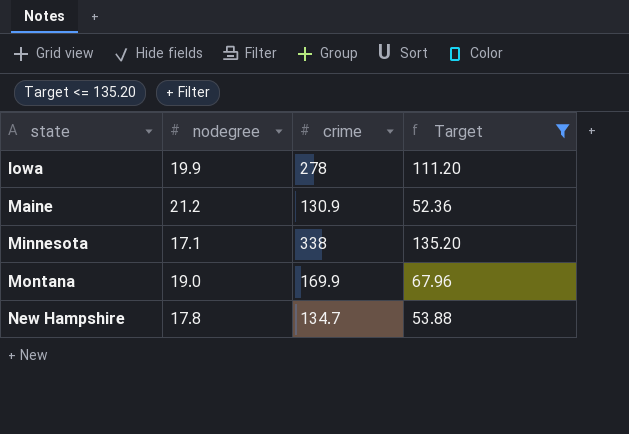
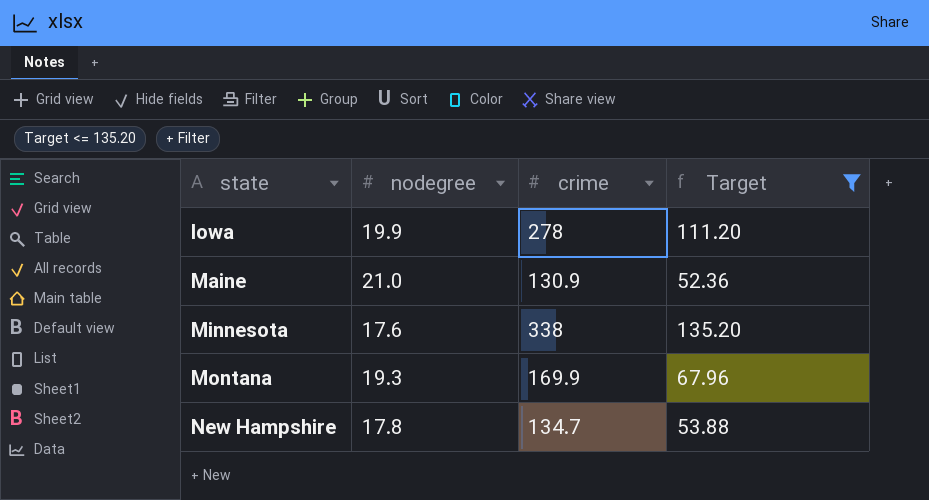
Maine | nodegree: 21.2 -> 21.0
Minnesota | nodegree: 17.1 -> 17.6
Montana | nodegree: 19.0 -> 19.3

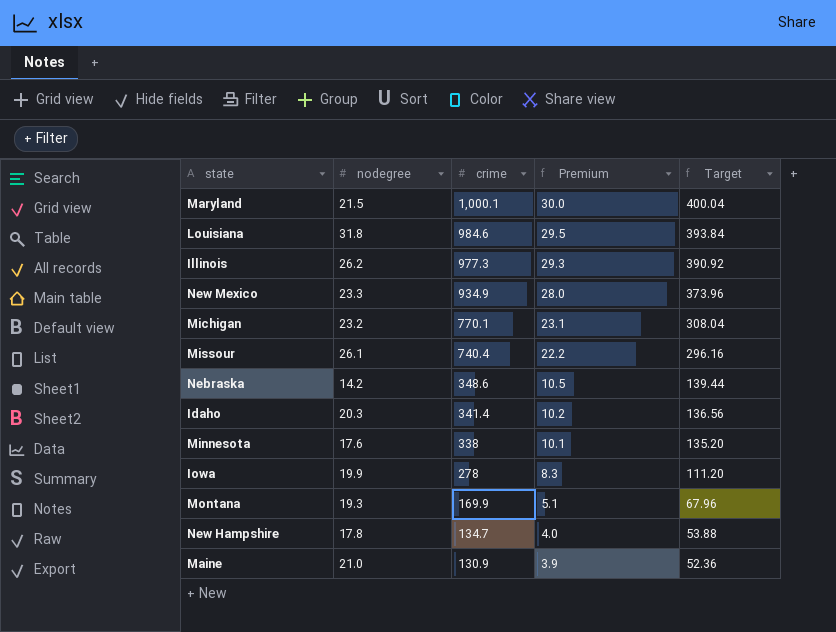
filter: Target <= 135.20 -> none
row order: state ascending -> crime descending
column Premium | formula: none -> [crime] * 0.03

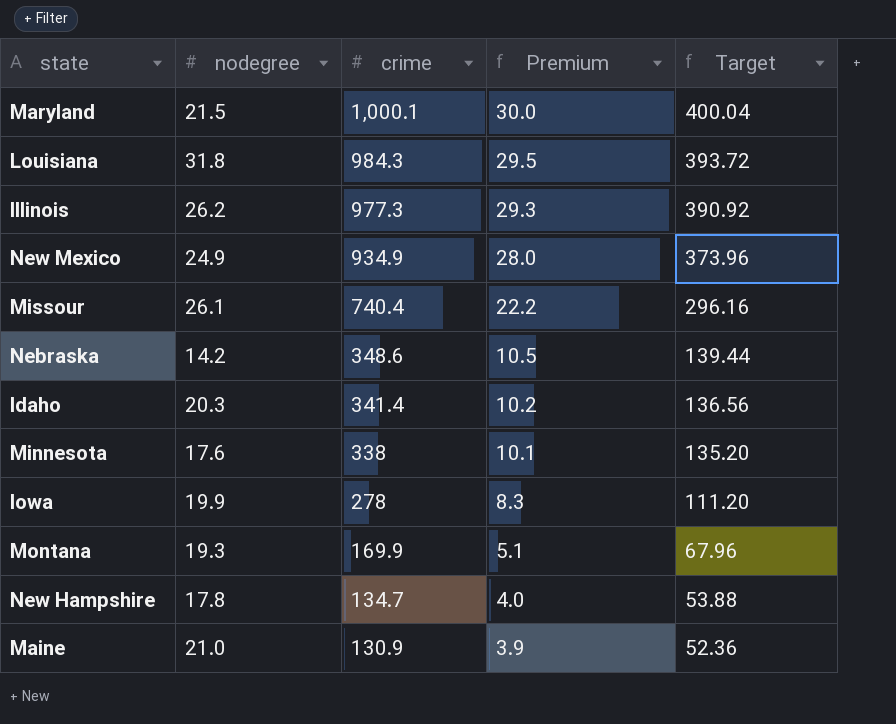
row Michigan: 23.2 | 770.1 | 23.1 | 308.04 -> none
Louisiana | crime: 984.6 -> 984.3
Louisiana | Target: 393.84 -> 393.72
New Mexico | nodegree: 23.3 -> 24.9

